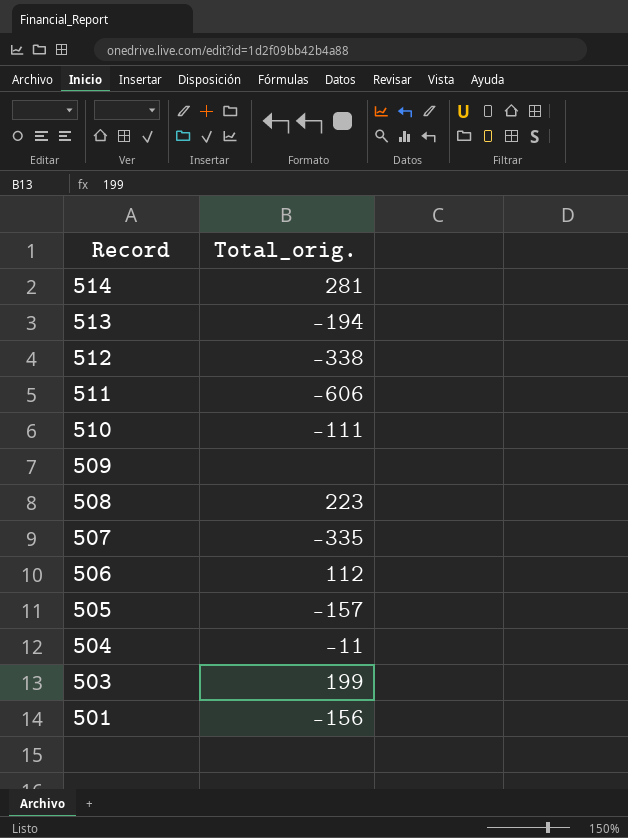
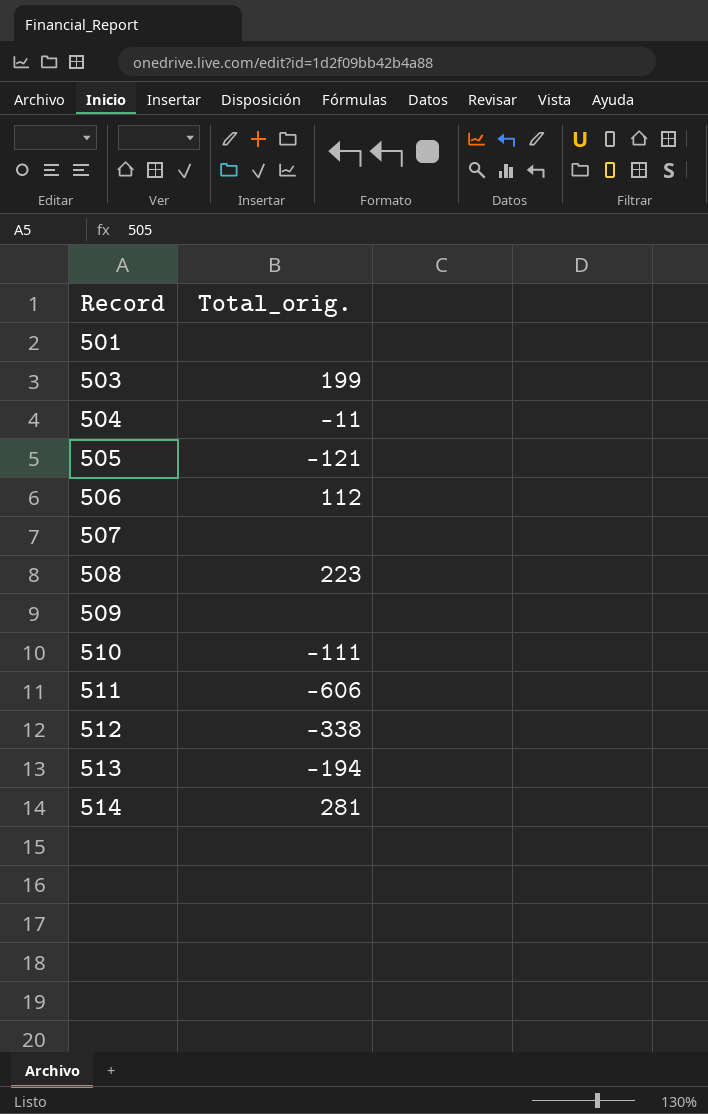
row order: Record descending -> Record ascending
501 | Total_orig.: -156 -> none
505 | Total_orig.: -157 -> -121
507 | Total_orig.: -335 -> none

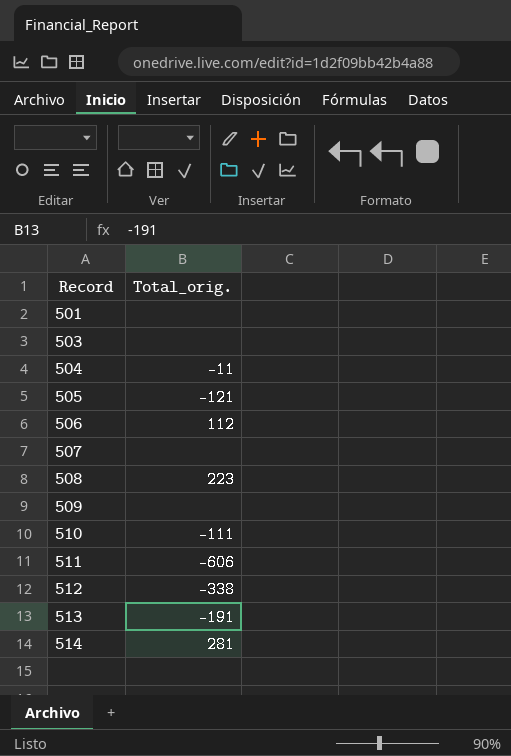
503 | Total_orig.: 199 -> none
513 | Total_orig.: -194 -> -191

